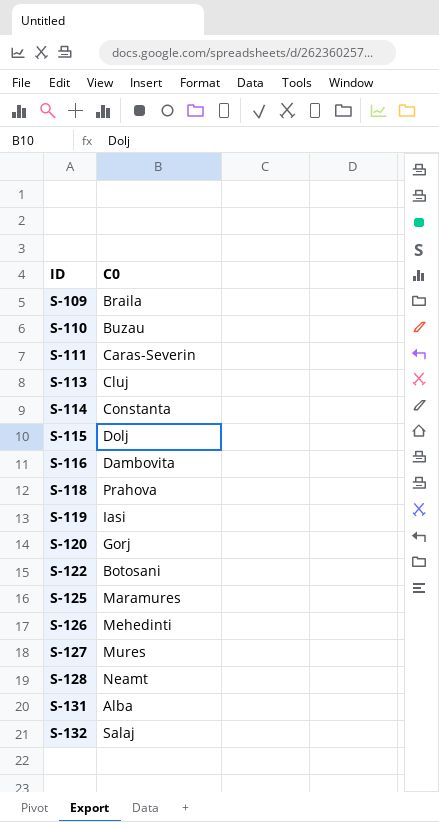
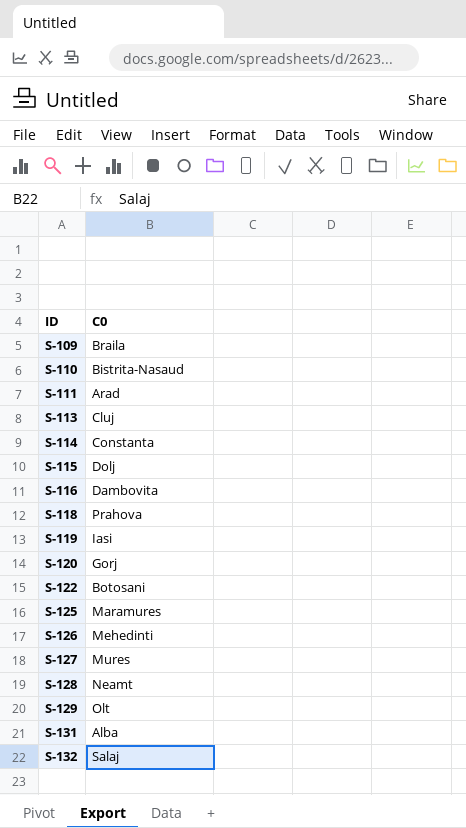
S-110 | C0: Buzau -> Bistrita-Nasaud
S-111 | C0: Caras-Severin -> Arad
row S-129: none -> Olt

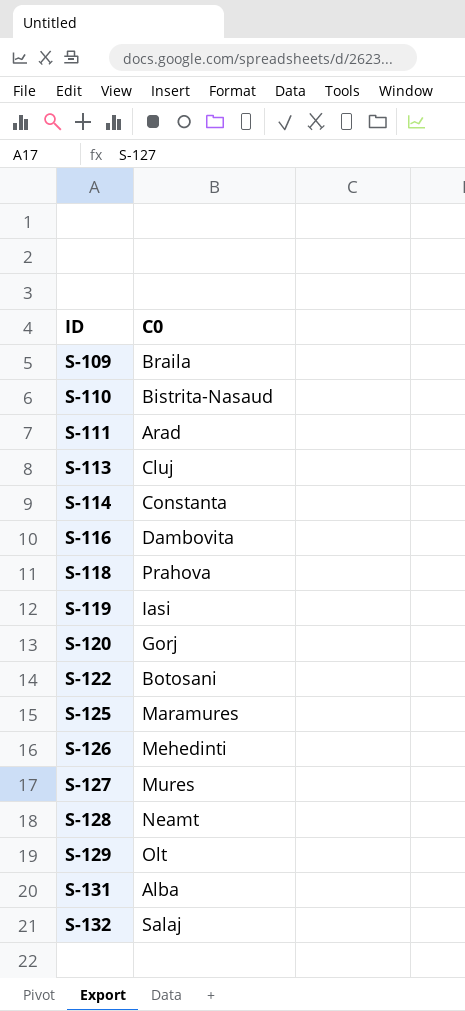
row S-115: Dolj -> none

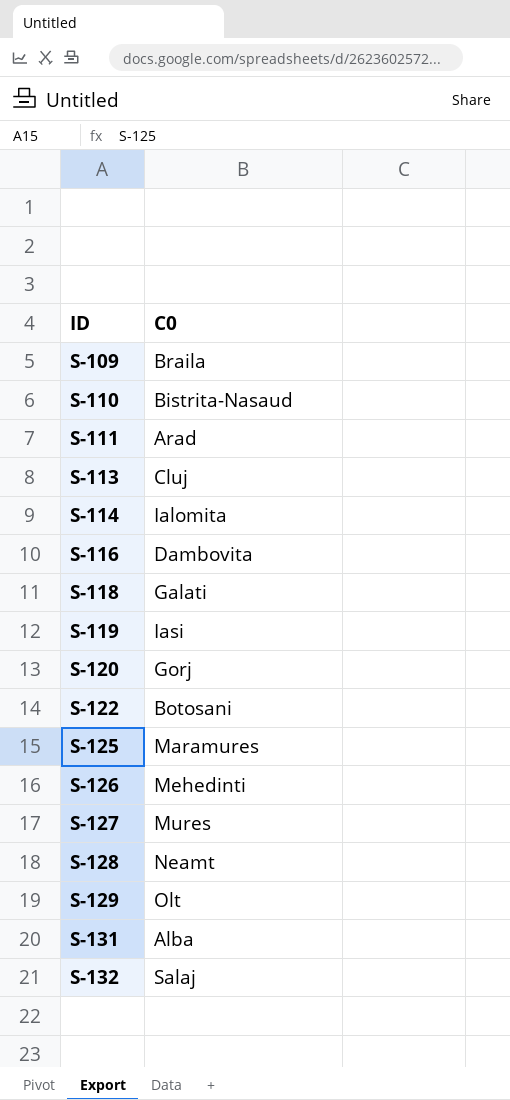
S-114 | C0: Constanta -> Ialomita
S-118 | C0: Prahova -> Galati

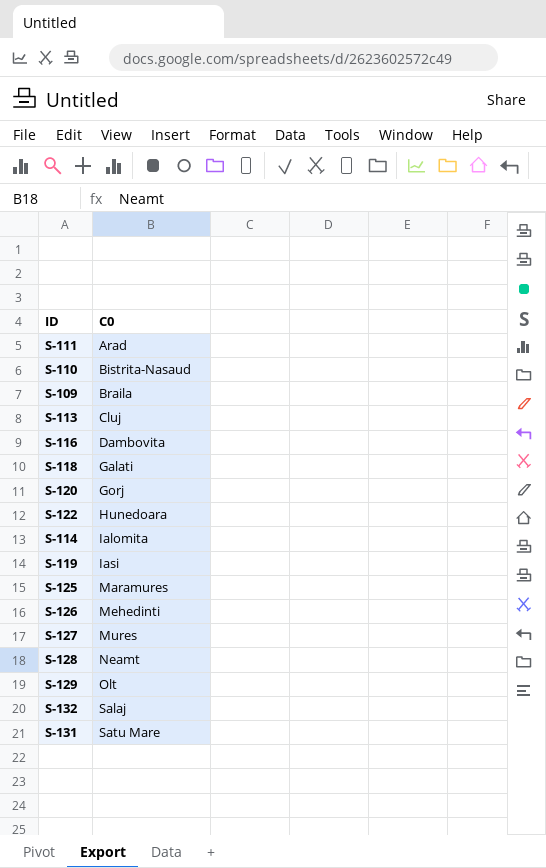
row order: ID ascending -> C0 ascending
S-122 | C0: Botosani -> Hunedoara
S-131 | C0: Alba -> Satu Mare

